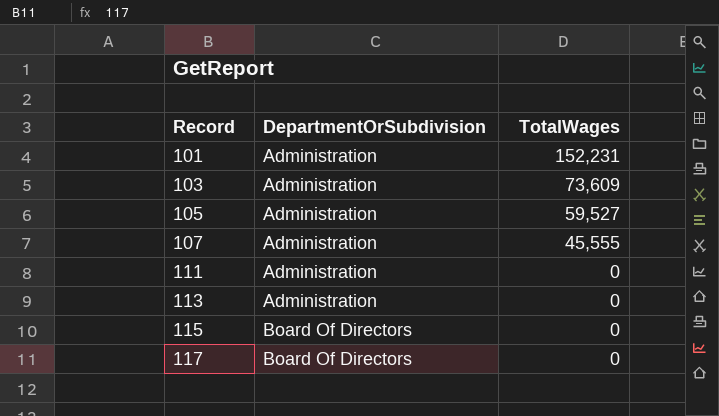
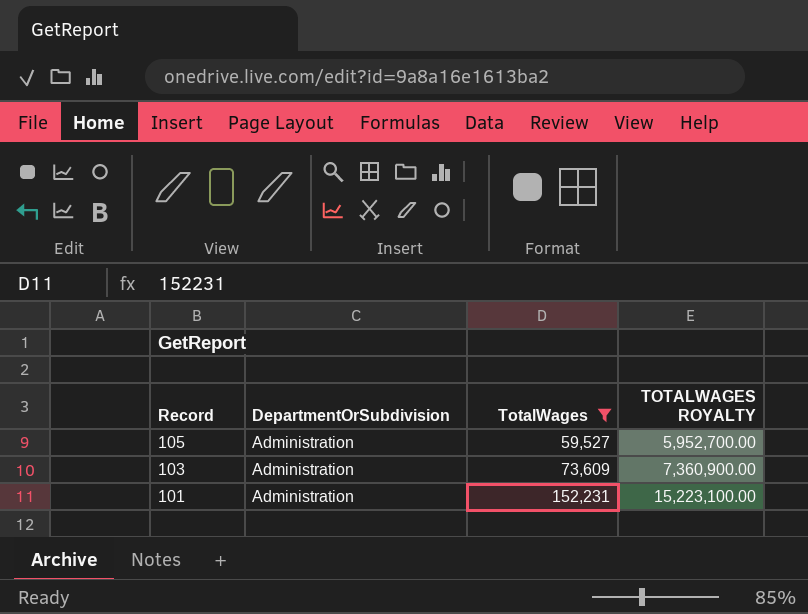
filter: none -> TotalWages >= 59,527
row order: Record ascending -> Record descending
column TOTALWAGES ROYALTY | formula: none -> [TotalWages] * 100

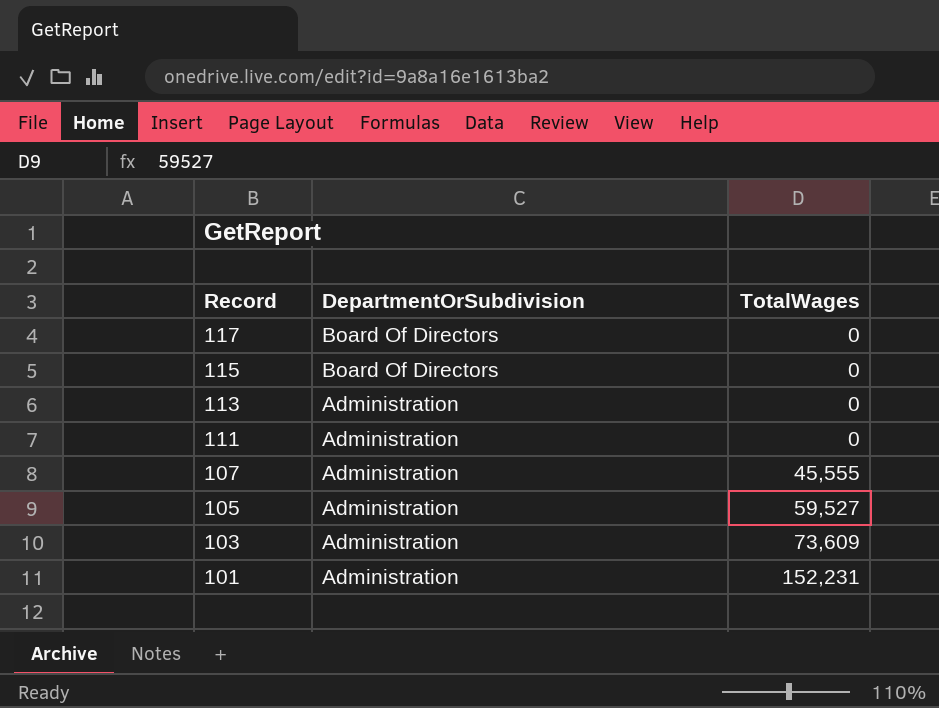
filter: TotalWages >= 59,527 -> none
column TOTALWAGES ROYALTY | formula: [TotalWages] * 100 -> none

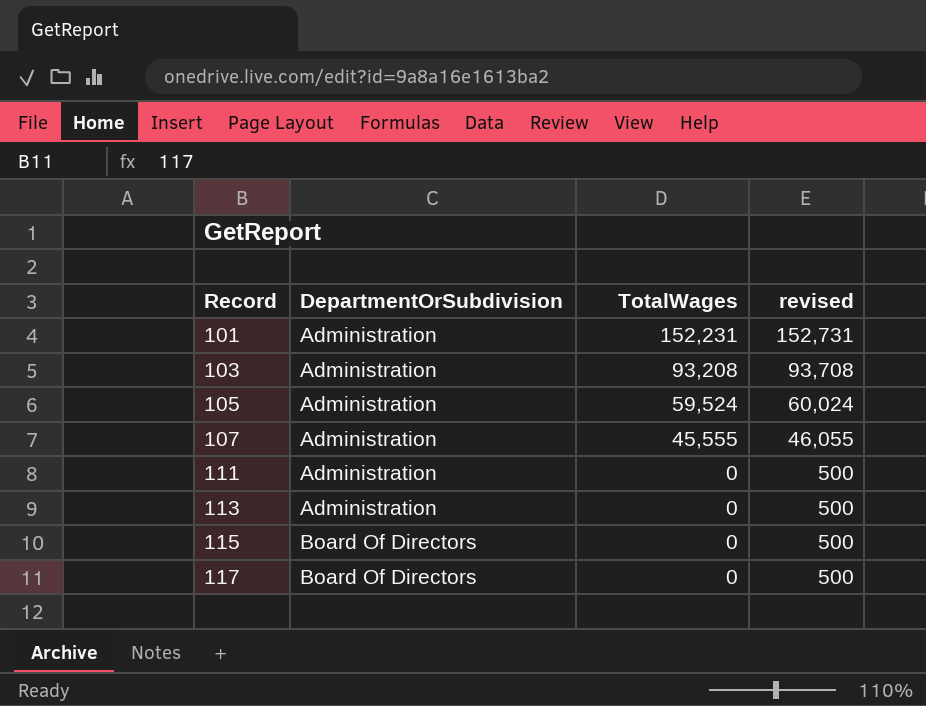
row order: Record descending -> Record ascending
column revised | formula: none -> [TotalWages] + 500
103 | TotalWages: 73,609 -> 93,208
105 | TotalWages: 59,527 -> 59,524

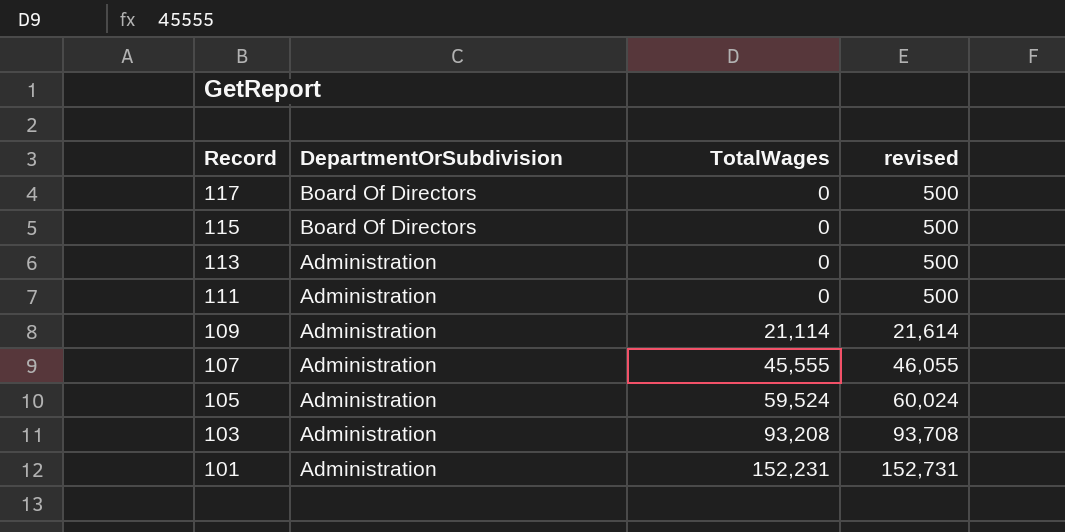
row order: Record ascending -> Record descending
row 109: none -> Administration | 21,114 | 21,614

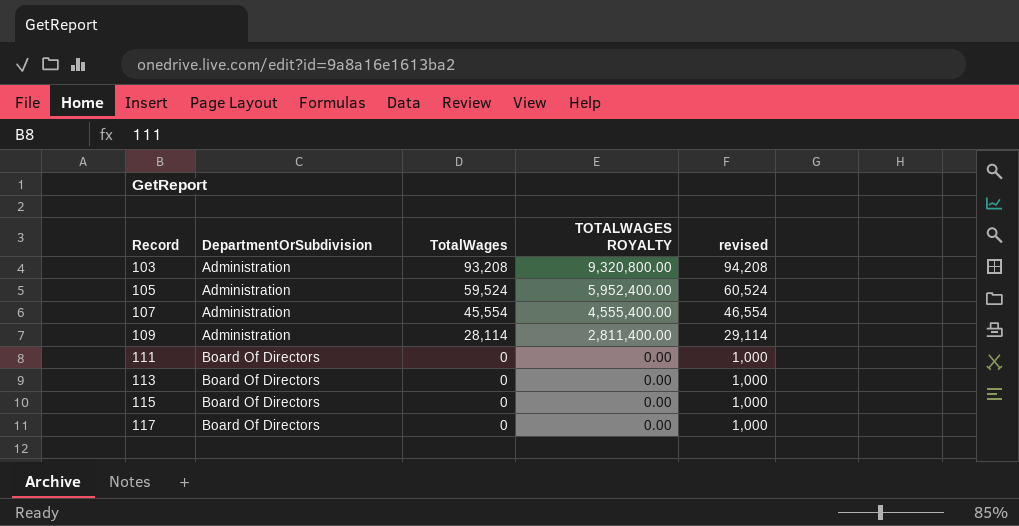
row order: Record descending -> Record ascending
column TOTALWAGES ROYALTY | formula: none -> [TotalWages] * 100
column revised | formula: [TotalWages] + 500 -> [TotalWages] + 1000
row 101: Administration | 152,231 | 152,731 -> none
107 | TotalWages: 45,555 -> 45,554
109 | TotalWages: 21,114 -> 28,114
111 | DepartmentOrSubdivision: Administration -> Board Of Directors
113 | DepartmentOrSubdivision: Administration -> Board Of Directors

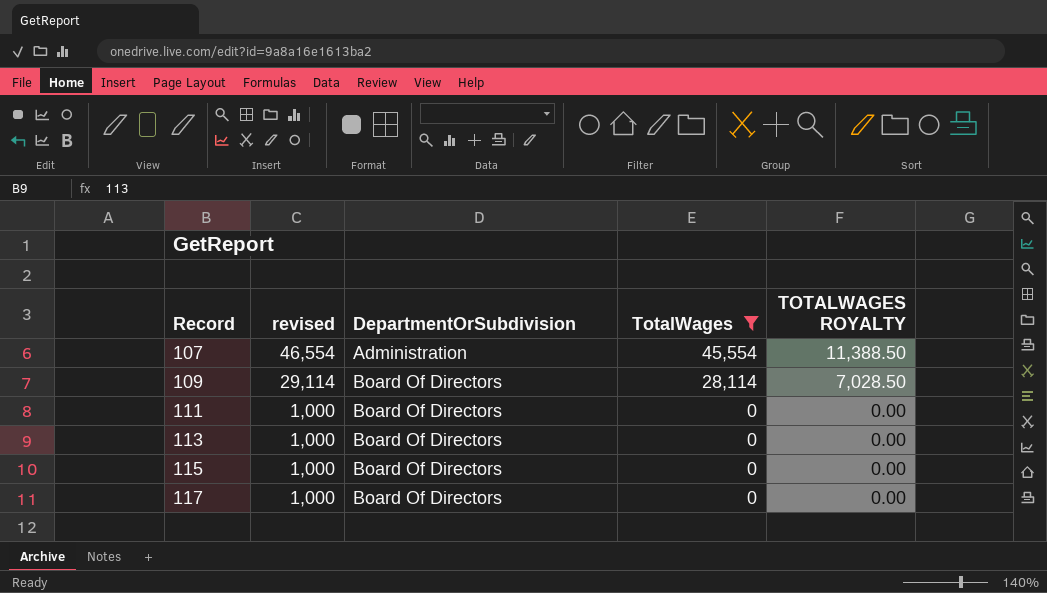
filter: none -> TotalWages <= 45,554
column revised | position: 5 -> 2
column TOTALWAGES ROYALTY | formula: [TotalWages] * 100 -> [TotalWages] * 0.25
109 | DepartmentOrSubdivision: Administration -> Board Of Directors

